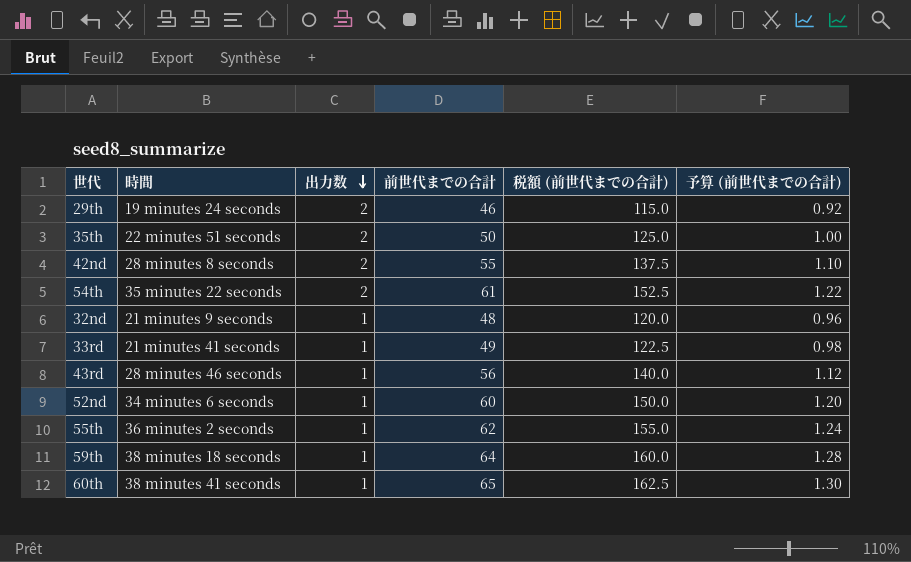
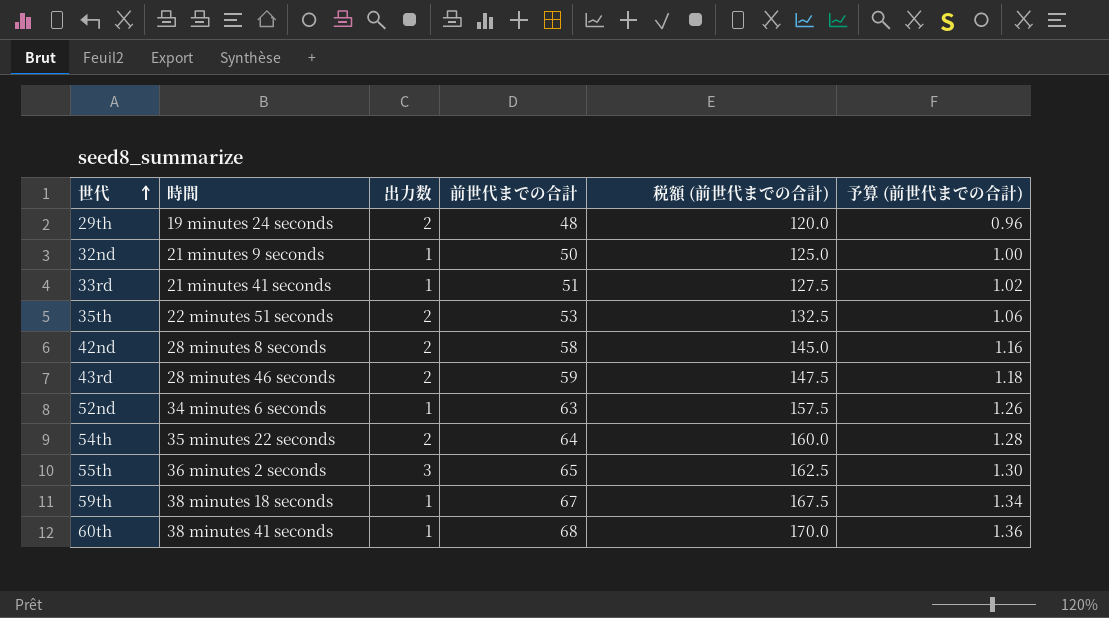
row order: 出力数 descending -> 世代 ascending
29th | 前世代までの合計: 46 -> 48
29th | 税額 (前世代までの合計): 115.0 -> 120.0
29th | 予算 (前世代までの合計): 0.92 -> 0.96
32nd | 前世代までの合計: 48 -> 50
32nd | 税額 (前世代までの合計): 120.0 -> 125.0
32nd | 予算 (前世代までの合計): 0.96 -> 1.00
33rd | 前世代までの合計: 49 -> 51
33rd | 税額 (前世代までの合計): 122.5 -> 127.5
33rd | 予算 (前世代までの合計): 0.98 -> 1.02
35th | 前世代までの合計: 50 -> 53
35th | 税額 (前世代までの合計): 125.0 -> 132.5
35th | 予算 (前世代までの合計): 1.00 -> 1.06
42nd | 前世代までの合計: 55 -> 58
42nd | 税額 (前世代までの合計): 137.5 -> 145.0
42nd | 予算 (前世代までの合計): 1.10 -> 1.16
43rd | 出力数: 1 -> 2
43rd | 前世代までの合計: 56 -> 59
43rd | 税額 (前世代までの合計): 140.0 -> 147.5
43rd | 予算 (前世代までの合計): 1.12 -> 1.18
52nd | 前世代までの合計: 60 -> 63
52nd | 税額 (前世代までの合計): 150.0 -> 157.5
52nd | 予算 (前世代までの合計): 1.20 -> 1.26
54th | 前世代までの合計: 61 -> 64
54th | 税額 (前世代までの合計): 152.5 -> 160.0
54th | 予算 (前世代までの合計): 1.22 -> 1.28
55th | 出力数: 1 -> 3
55th | 前世代までの合計: 62 -> 65
55th | 税額 (前世代までの合計): 155.0 -> 162.5
55th | 予算 (前世代までの合計): 1.24 -> 1.30
59th | 前世代までの合計: 64 -> 67
59th | 税額 (前世代までの合計): 160.0 -> 167.5
59th | 予算 (前世代までの合計): 1.28 -> 1.34
60th | 前世代までの合計: 65 -> 68
60th | 税額 (前世代までの合計): 162.5 -> 170.0
60th | 予算 (前世代までの合計): 1.30 -> 1.36

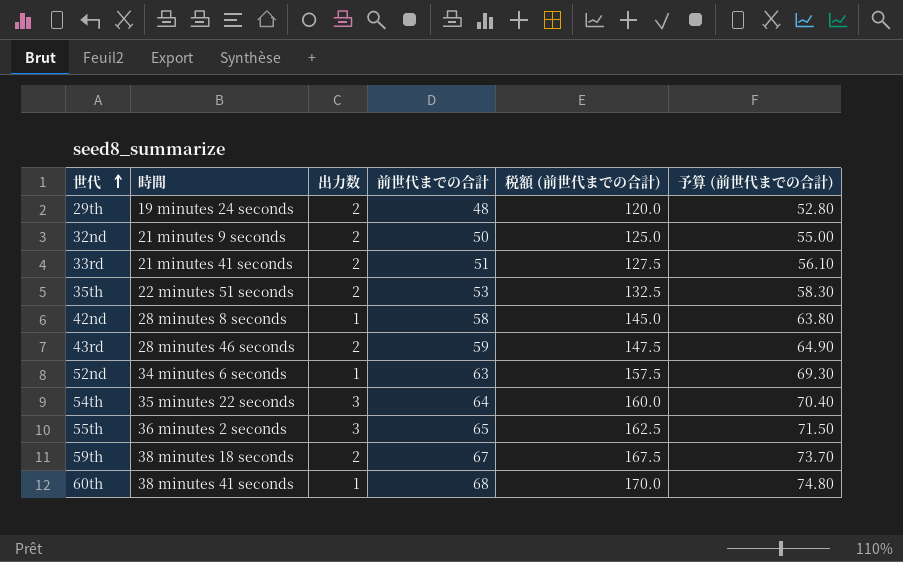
column 予算 (前世代までの合計) | formula: [前世代までの合計] * 0.02 -> [前世代までの合計] * 1.1
32nd | 出力数: 1 -> 2
33rd | 出力数: 1 -> 2
42nd | 出力数: 2 -> 1
54th | 出力数: 2 -> 3
59th | 出力数: 1 -> 2

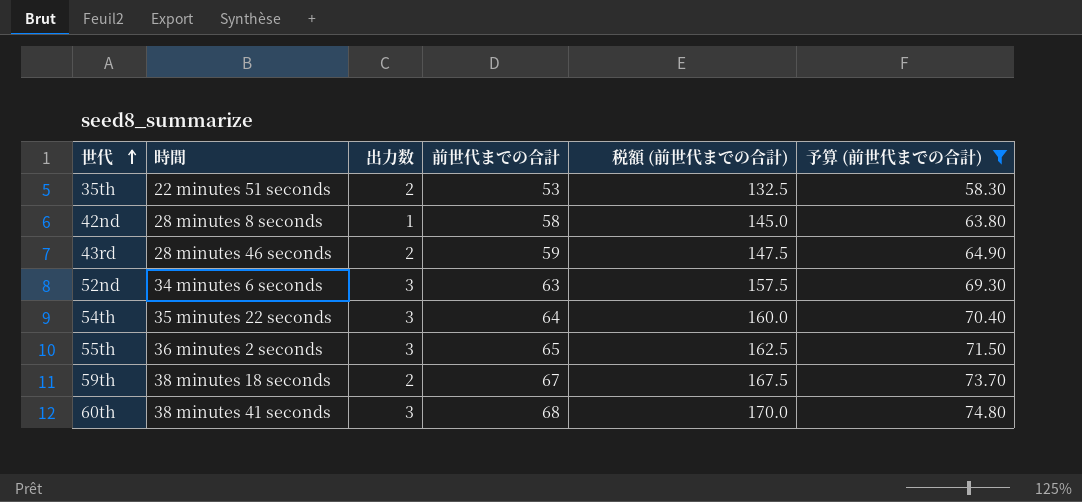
filter: none -> 予算 (前世代までの合計) >= 58.30
52nd | 出力数: 1 -> 3
60th | 出力数: 1 -> 3

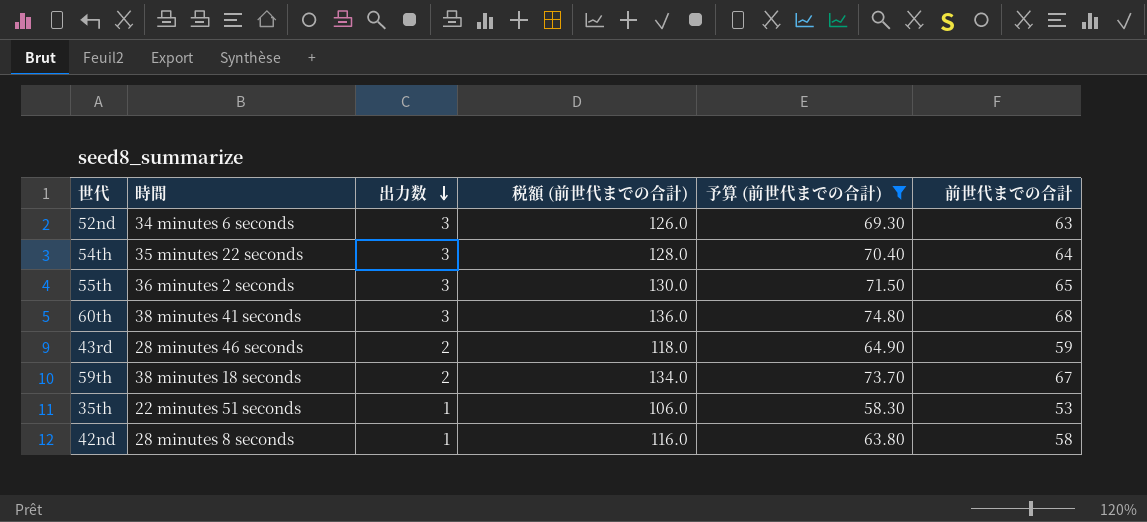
row order: 世代 ascending -> 出力数 descending
column 税額 (前世代までの合計) | formula: [前世代までの合計] * 2.5 -> [前世代までの合計] * 2
column 前世代までの合計 | position: 4 -> 6
35th | 出力数: 2 -> 1

